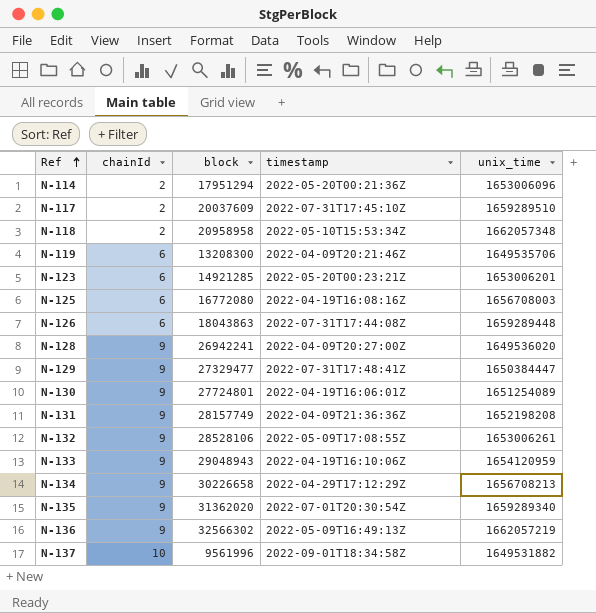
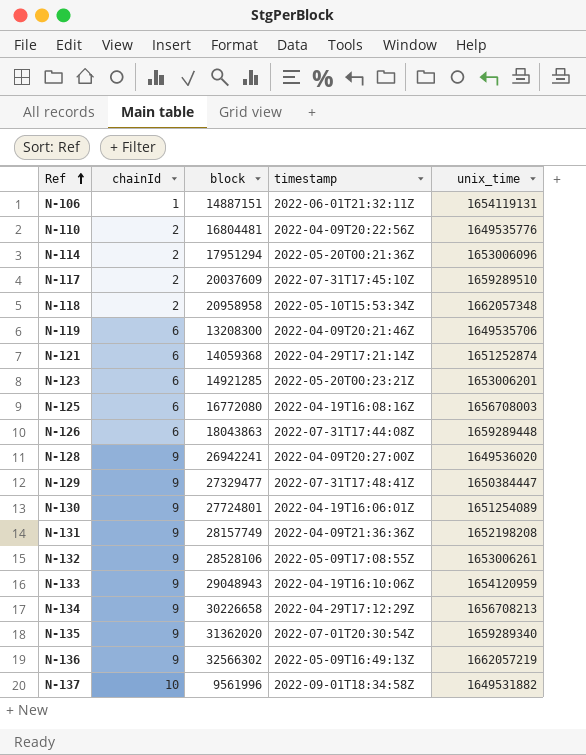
row N-106: none -> 1 | 14887151 | 2022-06-01T21:32:11Z | 1654119131
row N-110: none -> 2 | 16804481 | 2022-04-09T20:22:56Z | 1649535776
row N-121: none -> 6 | 14059368 | 2022-04-29T17:21:14Z | 1651252874

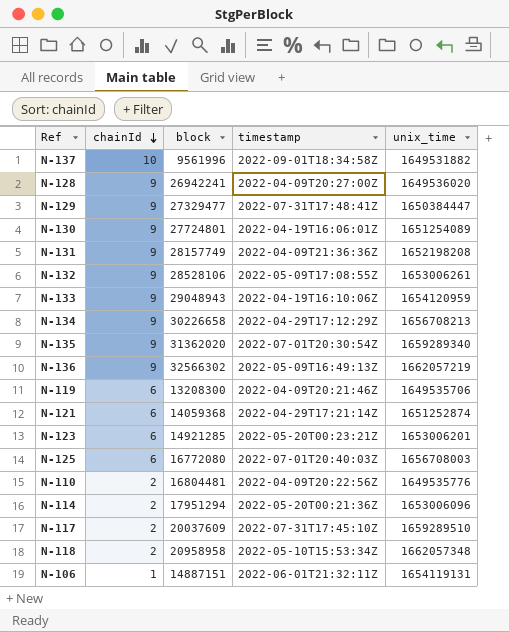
row order: Ref ascending -> chainId descending
row N-126: 6 | 18043863 | 2022-07-31T17:44:08Z | 1659289448 -> none
N-125 | timestamp: 2022-04-19T16:08:16Z -> 2022-07-01T20:40:03Z

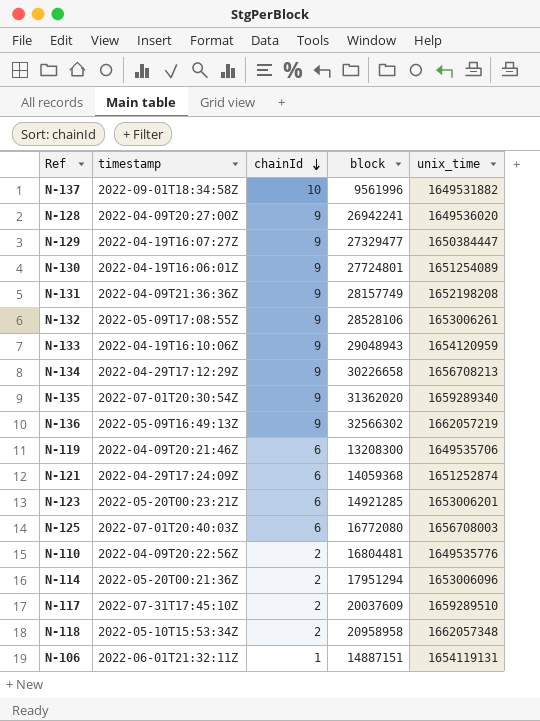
column timestamp | position: 4 -> 2
N-129 | timestamp: 2022-07-31T17:48:41Z -> 2022-04-19T16:07:27Z
N-121 | timestamp: 2022-04-29T17:21:14Z -> 2022-04-29T17:24:09Z

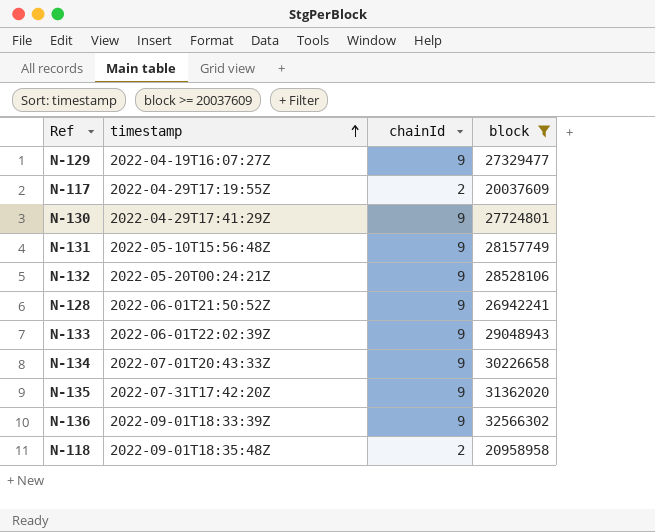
filter: none -> block >= 20037609
row order: chainId descending -> timestamp ascending
column unix_time | position: 5 -> none
N-117 | timestamp: 2022-07-31T17:45:10Z -> 2022-04-29T17:19:55Z
N-130 | timestamp: 2022-04-19T16:06:01Z -> 2022-04-29T17:41:29Z
N-131 | timestamp: 2022-04-09T21:36:36Z -> 2022-05-10T15:56:48Z
N-132 | timestamp: 2022-05-09T17:08:55Z -> 2022-05-20T00:24:21Z
N-128 | timestamp: 2022-04-09T20:27:00Z -> 2022-06-01T21:50:52Z
N-133 | timestamp: 2022-04-19T16:10:06Z -> 2022-06-01T22:02:39Z
N-134 | timestamp: 2022-04-29T17:12:29Z -> 2022-07-01T20:43:33Z
N-135 | timestamp: 2022-07-01T20:30:54Z -> 2022-07-31T17:42:20Z
N-136 | timestamp: 2022-05-09T16:49:13Z -> 2022-09-01T18:33:39Z
N-118 | timestamp: 2022-05-10T15:53:34Z -> 2022-09-01T18:35:48Z

